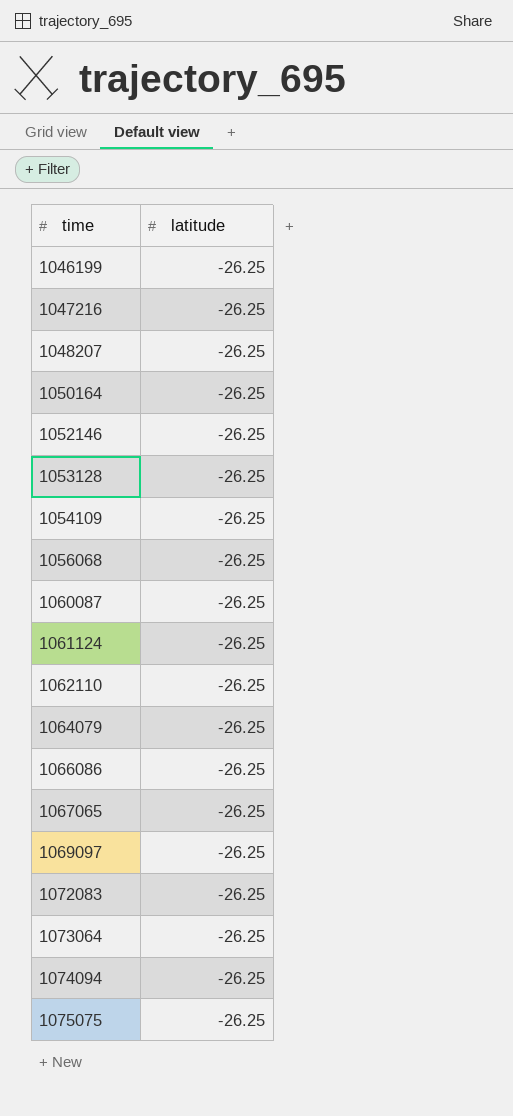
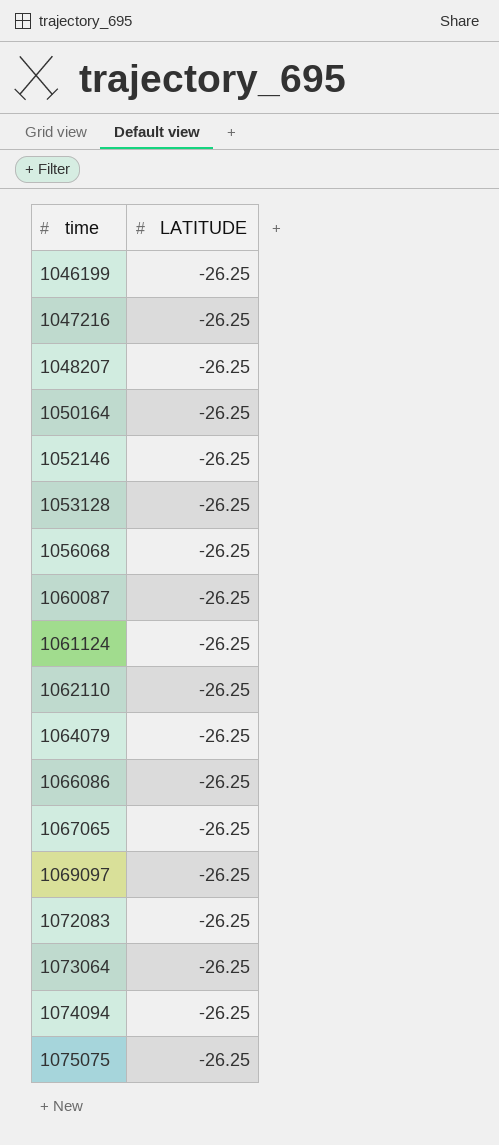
column name: latitude -> LATITUDE
row 1054109: -26.25 -> none

